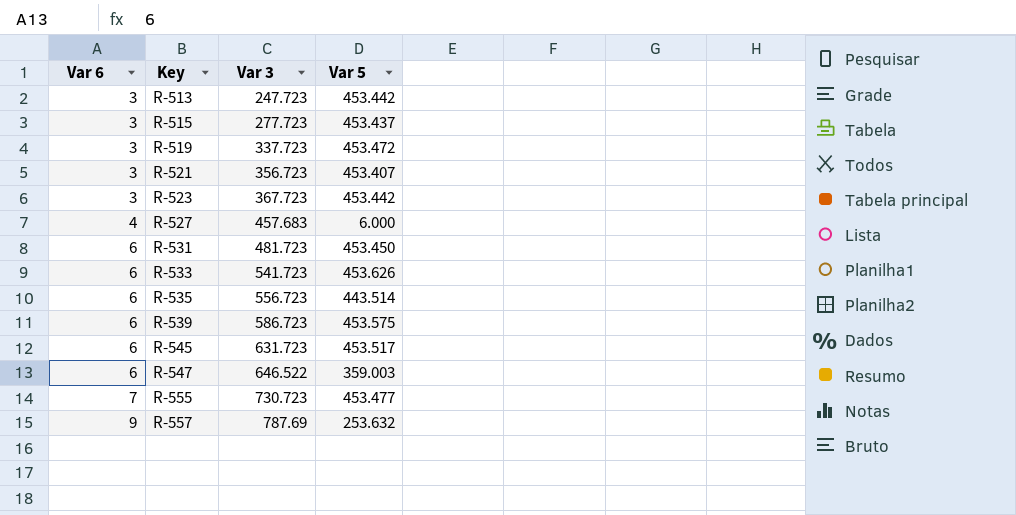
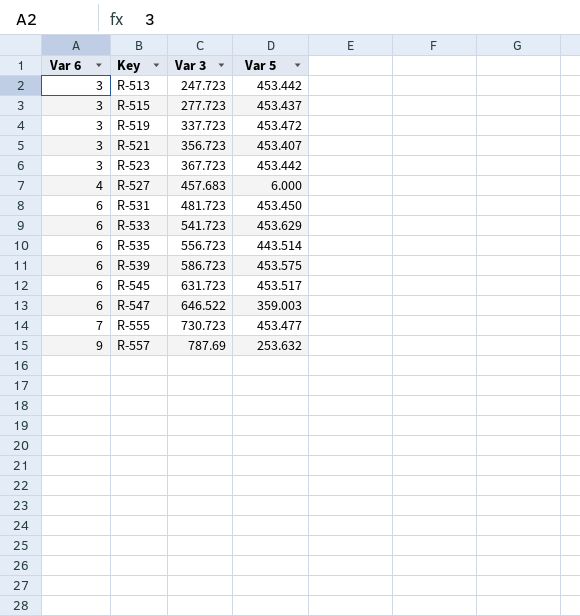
R-533 | Var 5: 453.626 -> 453.629

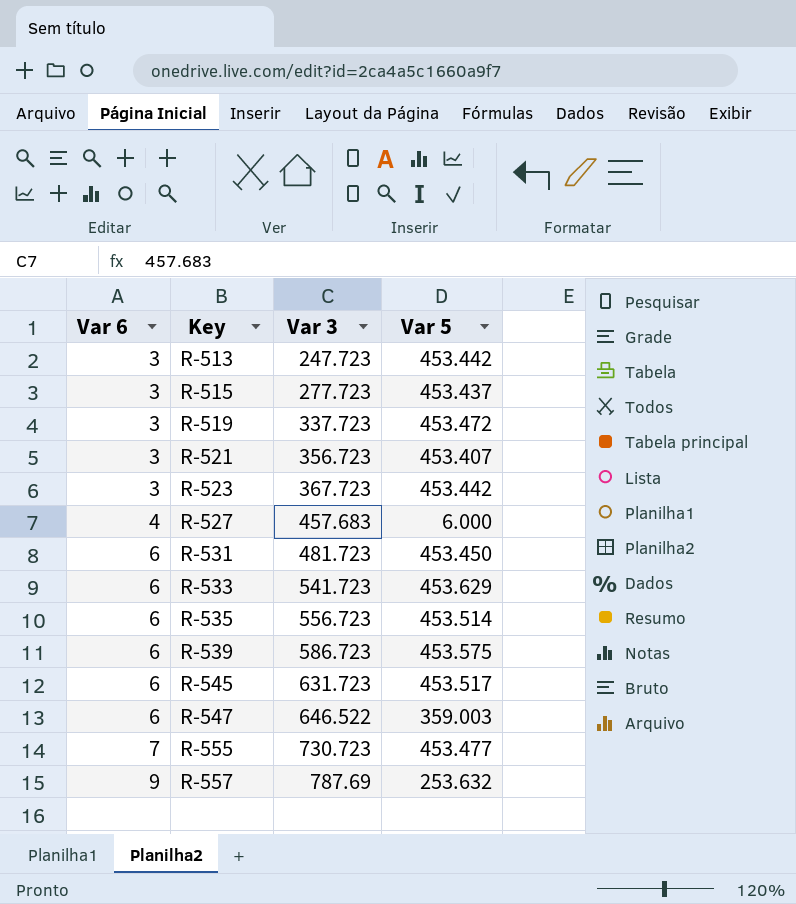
R-535 | Var 5: 443.514 -> 453.514

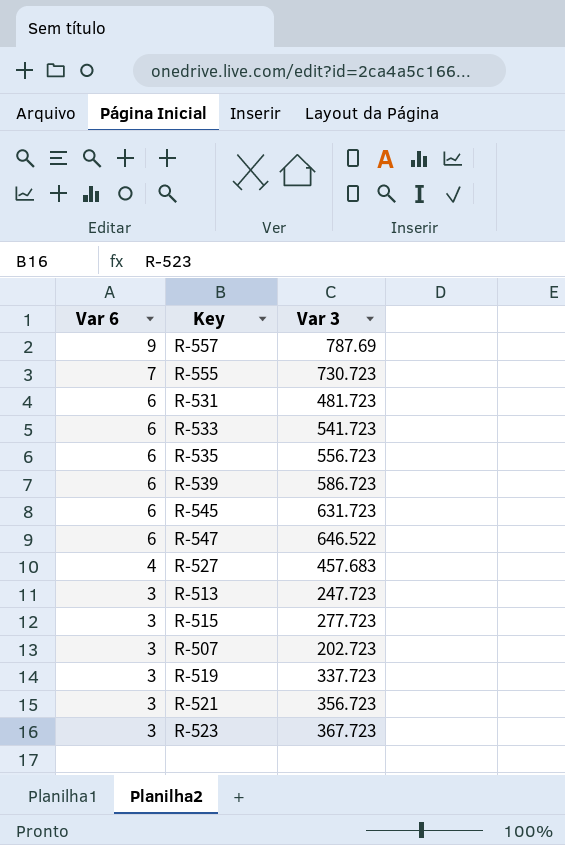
row order: Var 6 ascending -> Var 6 descending
column Var 5 | position: 4 -> none
row R-507: none -> 3 | 202.723

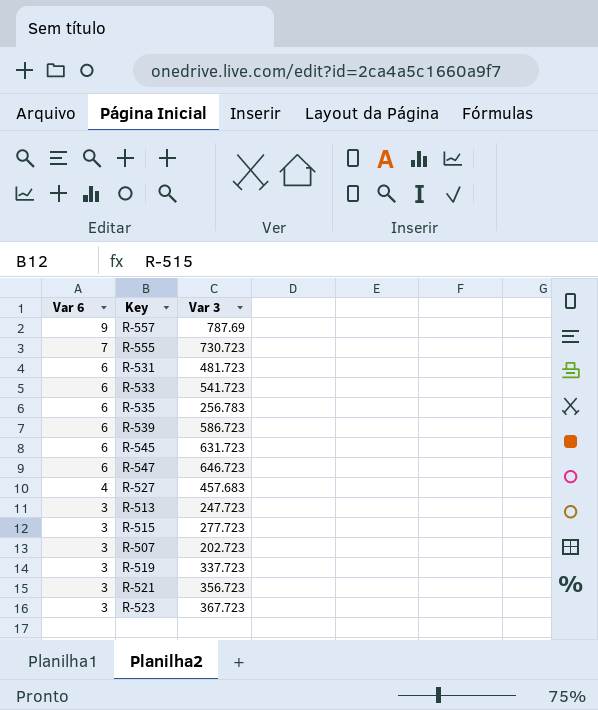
R-535 | Var 3: 556.723 -> 256.783
R-547 | Var 3: 646.522 -> 646.723

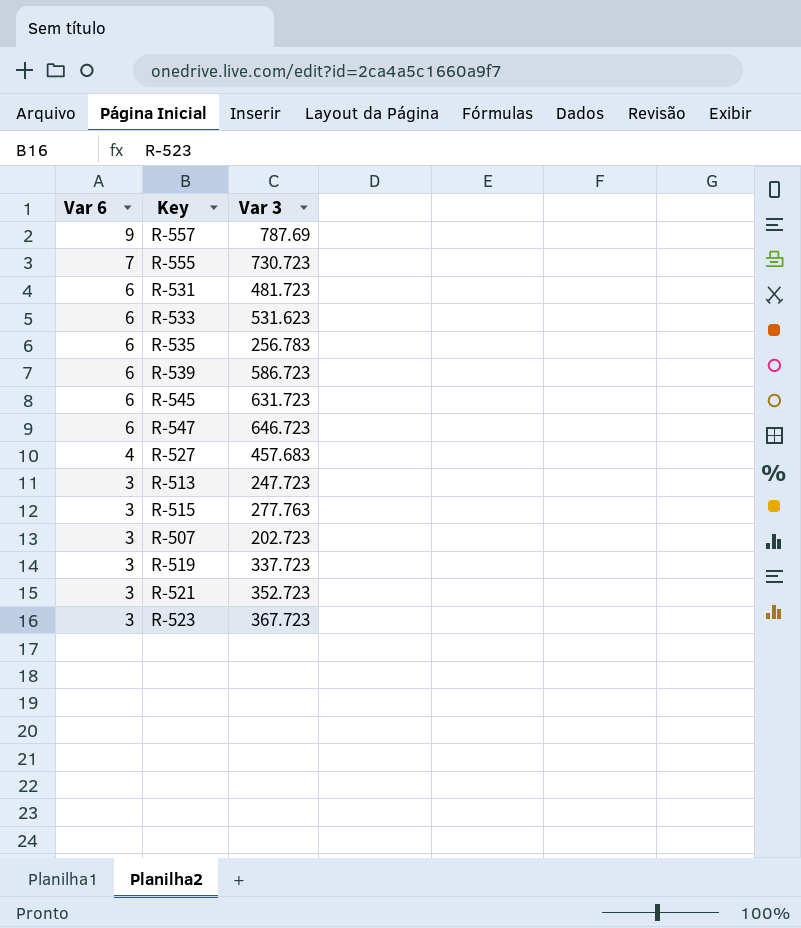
R-533 | Var 3: 541.723 -> 531.623
R-515 | Var 3: 277.723 -> 277.763
R-521 | Var 3: 356.723 -> 352.723

